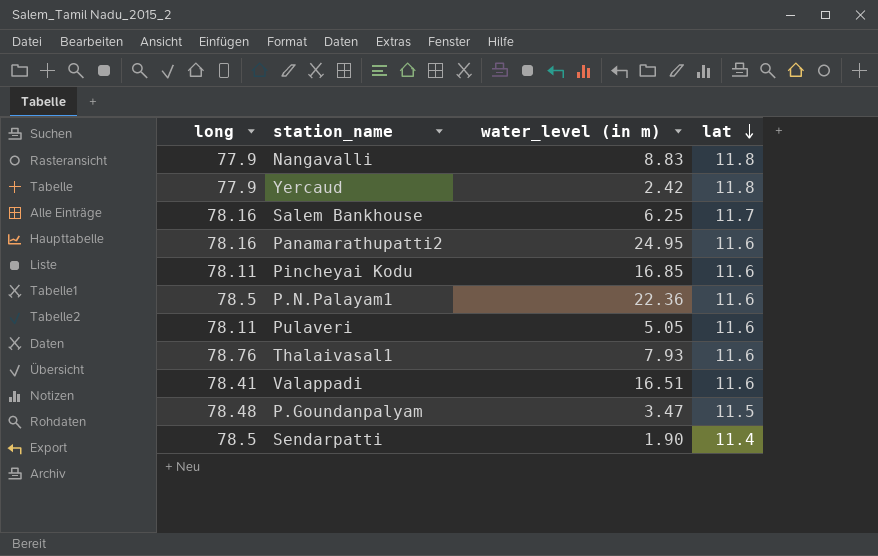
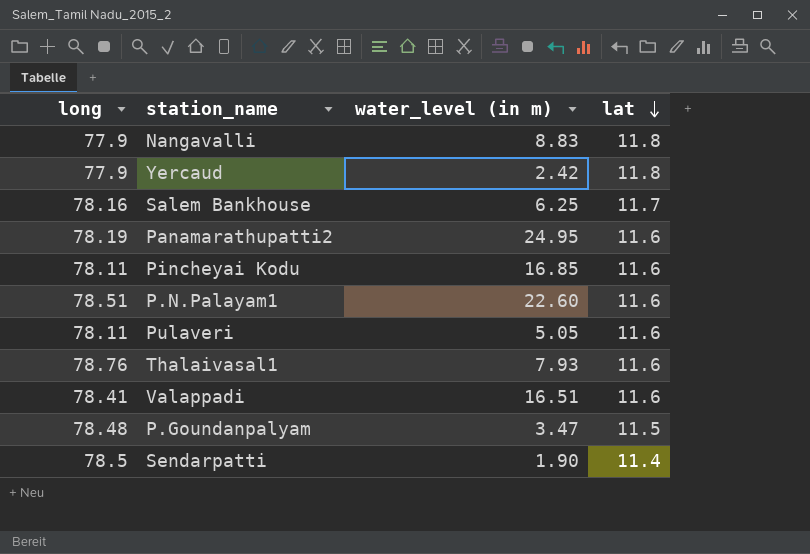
Panamarathupatti2 | long: 78.16 -> 78.19
P.N.Palayam1 | long: 78.5 -> 78.51
P.N.Palayam1 | water_level (in m): 22.36 -> 22.60

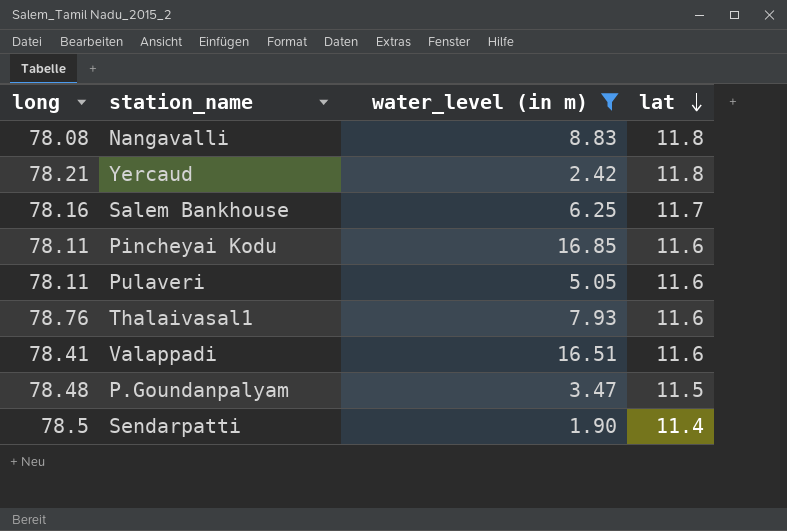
filter: none -> water_level (in m) <= 16.85
Nangavalli | long: 77.9 -> 78.08
Yercaud | long: 77.9 -> 78.21

